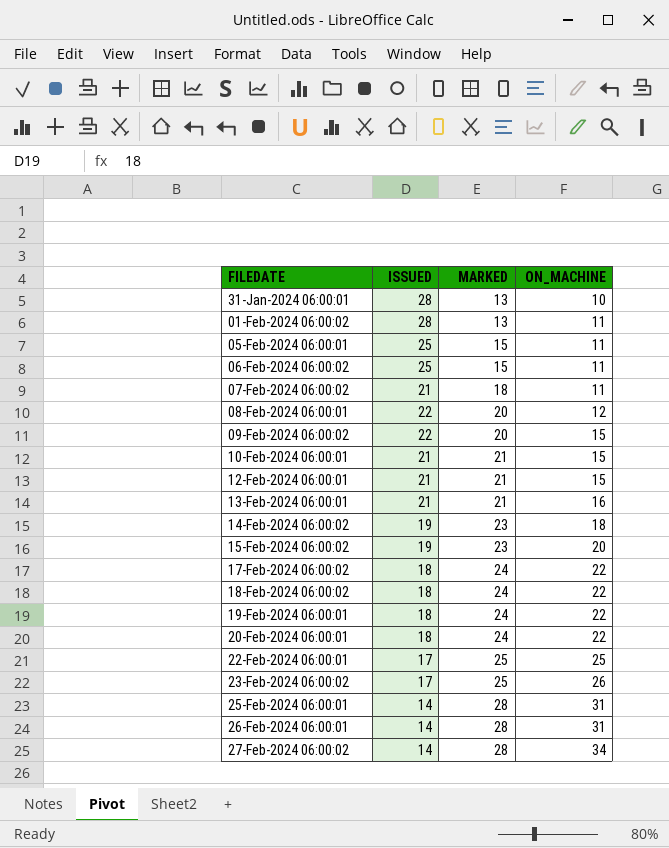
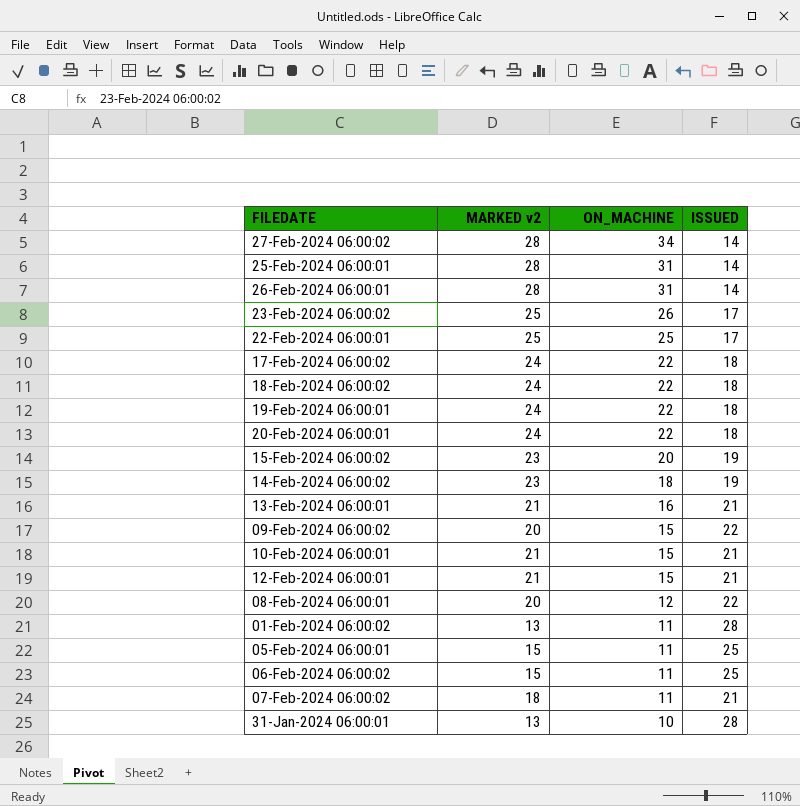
row order: FILEDATE ascending -> ON_MACHINE descending
column name: MARKED -> MARKED v2
column ISSUED | position: 2 -> 4

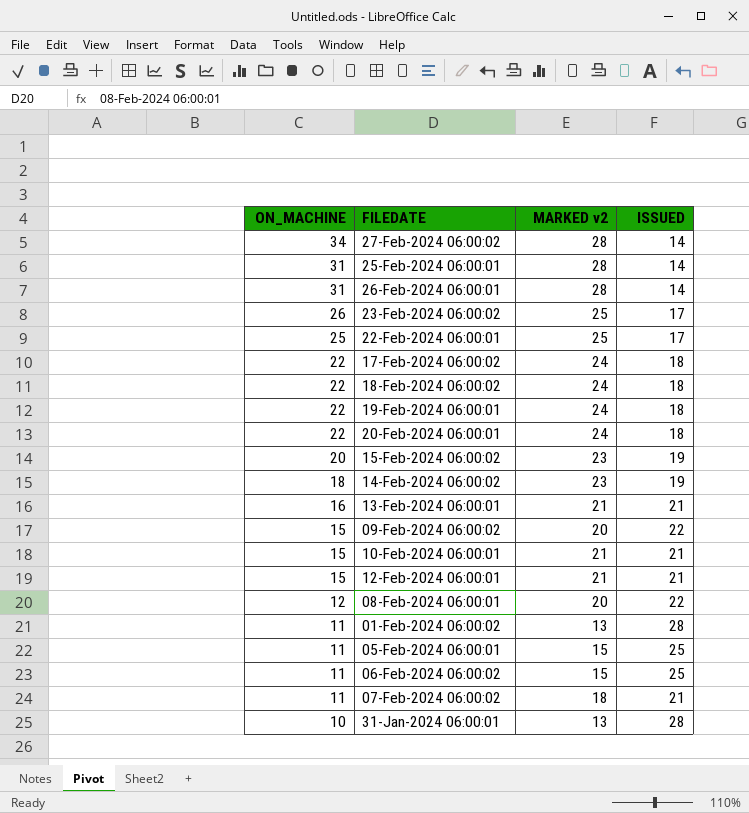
column ON_MACHINE | position: 3 -> 1

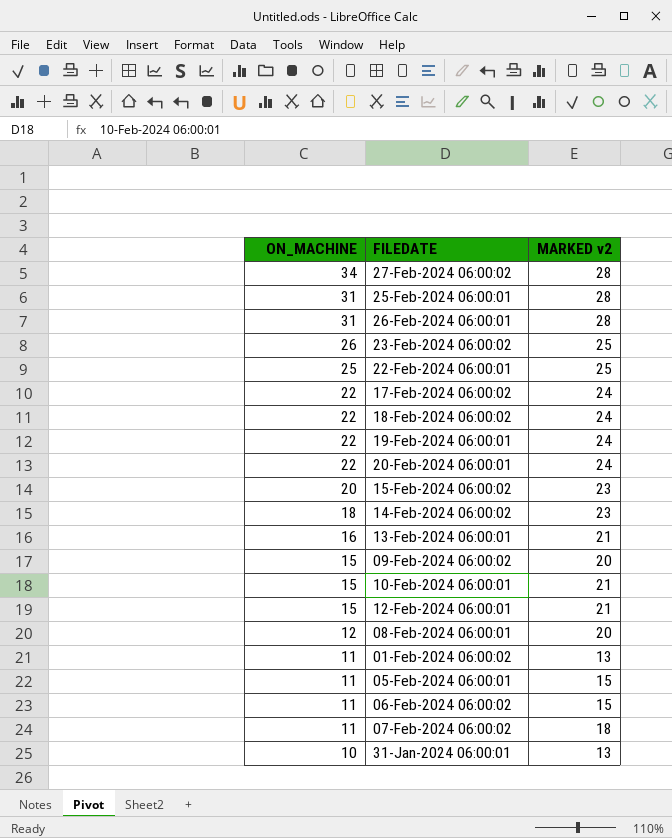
column ISSUED | position: 4 -> none

